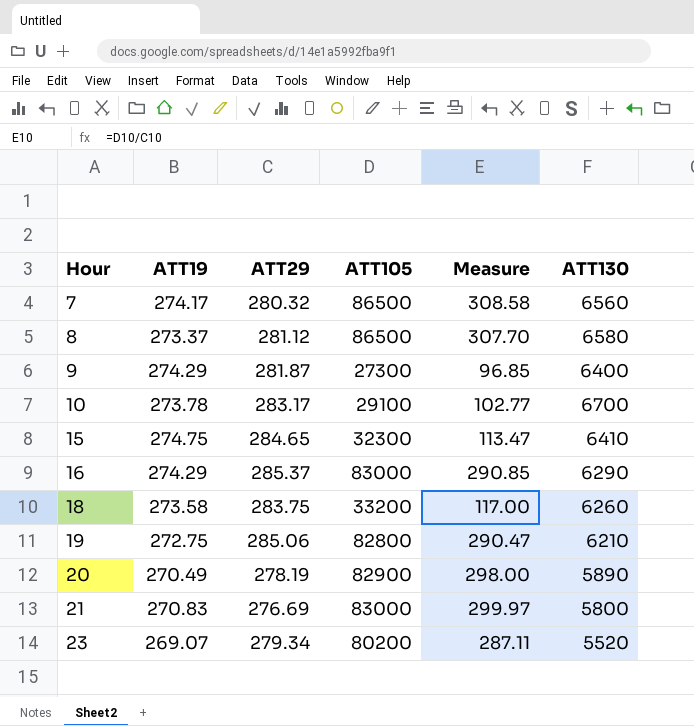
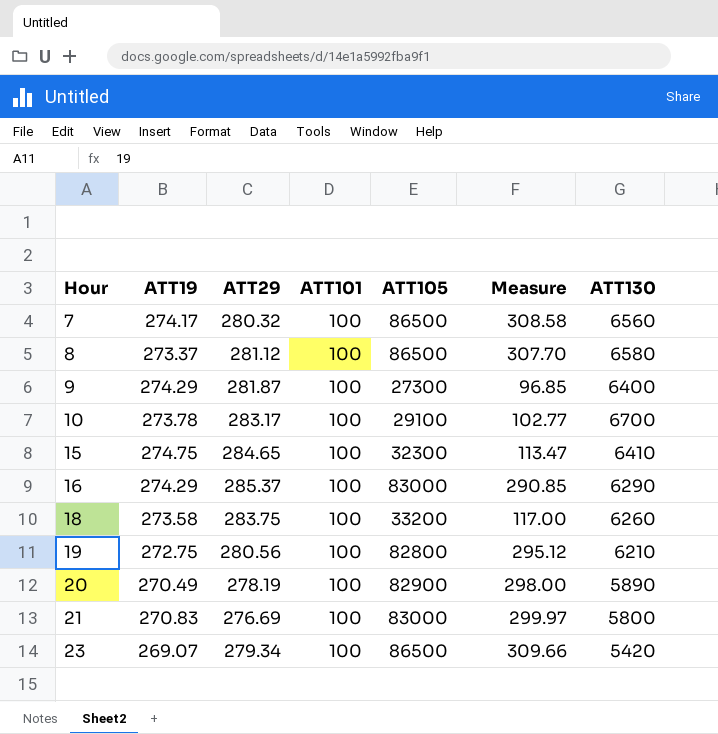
column ATT101 | position: none -> 4
19 | ATT29: 285.06 -> 280.56
19 | Measure: 290.47 -> 295.12
23 | ATT105: 80200 -> 86500
23 | Measure: 287.11 -> 309.66
23 | ATT130: 5520 -> 5420

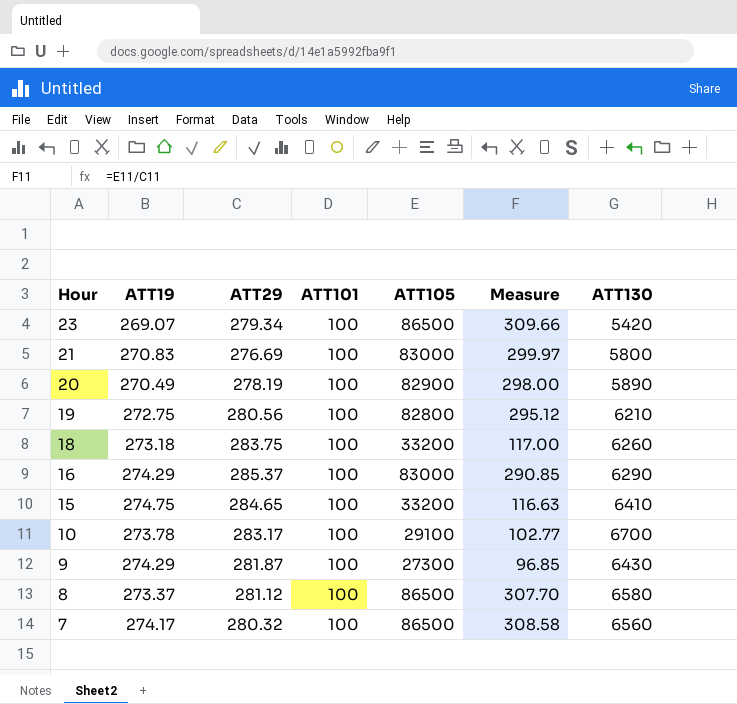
row order: Hour ascending -> Hour descending
18 | ATT19: 273.58 -> 273.18
15 | ATT105: 32300 -> 33200
15 | Measure: 113.47 -> 116.63
9 | ATT130: 6400 -> 6430

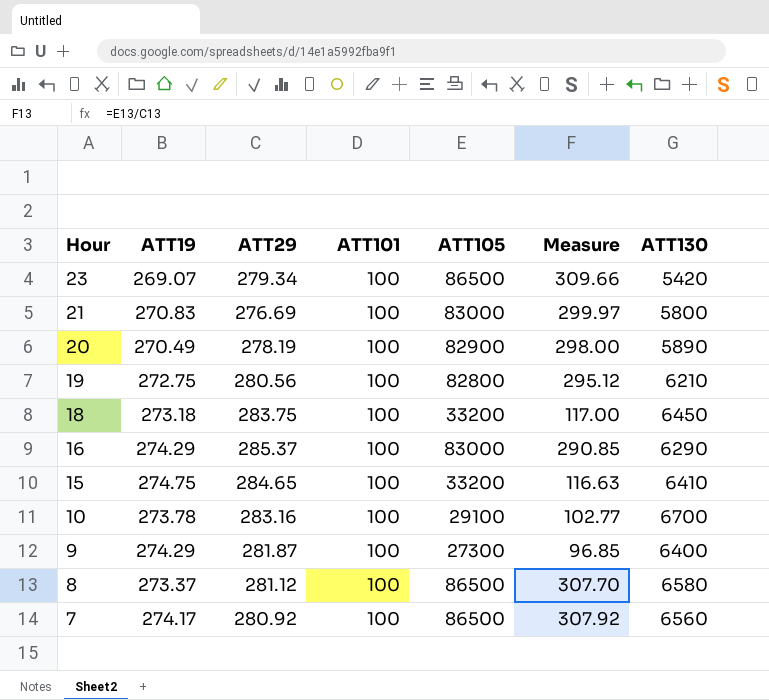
18 | ATT130: 6260 -> 6450
10 | ATT29: 283.17 -> 283.16
9 | ATT130: 6430 -> 6400
7 | ATT29: 280.32 -> 280.92
7 | Measure: 308.58 -> 307.92

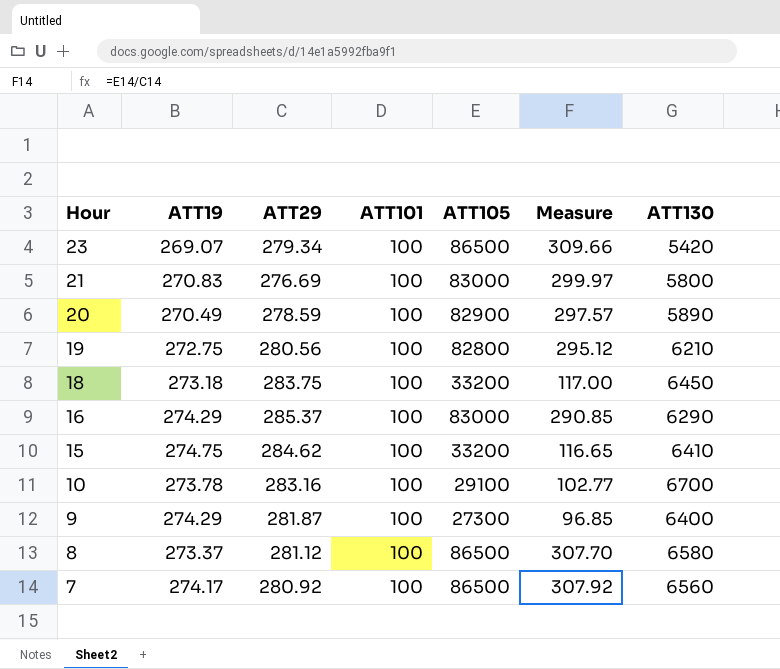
20 | ATT29: 278.19 -> 278.59
20 | Measure: 298.00 -> 297.57
15 | ATT29: 284.65 -> 284.62
15 | Measure: 116.63 -> 116.65

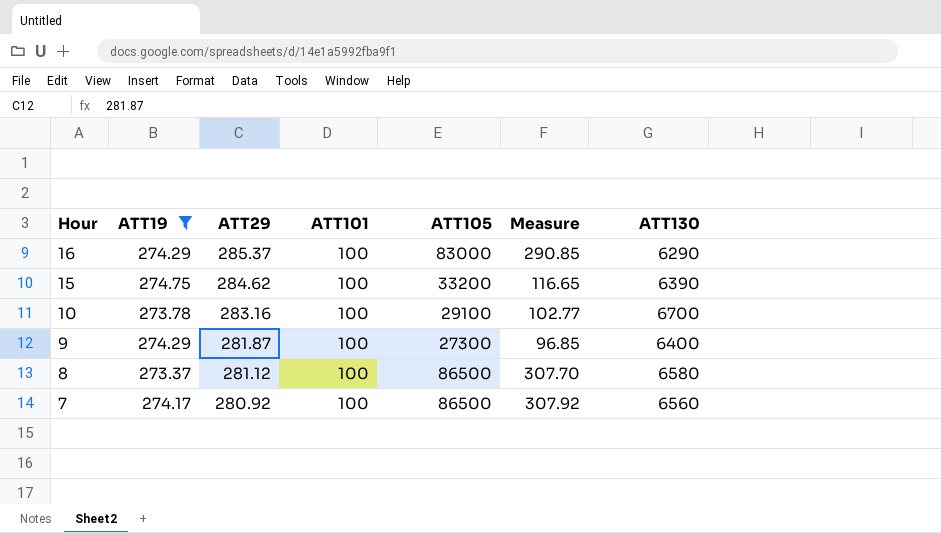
filter: none -> ATT19 >= 273.37
15 | ATT130: 6410 -> 6390

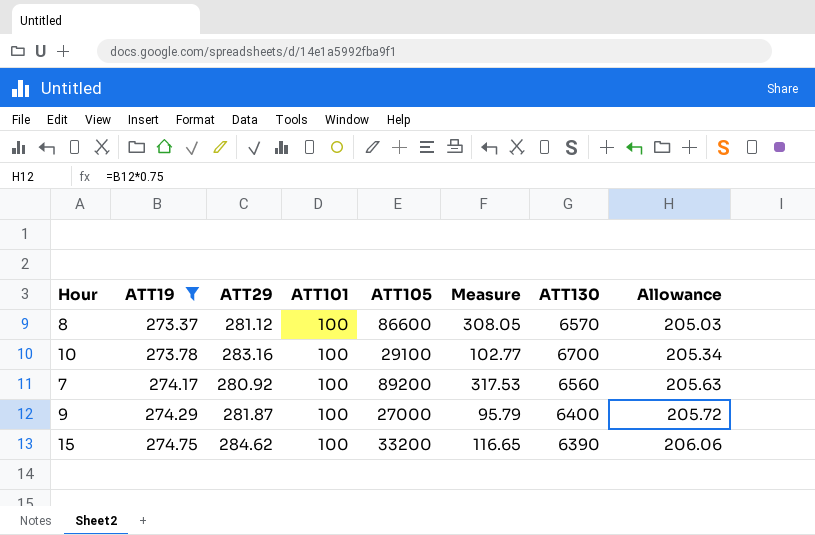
row order: Hour descending -> ATT19 ascending
column Allowance | formula: none -> [ATT19] * 0.75
row 16: 274.29 | 285.37 | 100 | 83000 | 290.85 | 6290 -> none
8 | ATT105: 86500 -> 86600
8 | Measure: 307.70 -> 308.05
8 | ATT130: 6580 -> 6570
7 | ATT105: 86500 -> 89200
7 | Measure: 307.92 -> 317.53
9 | ATT105: 27300 -> 27000
9 | Measure: 96.85 -> 95.79

